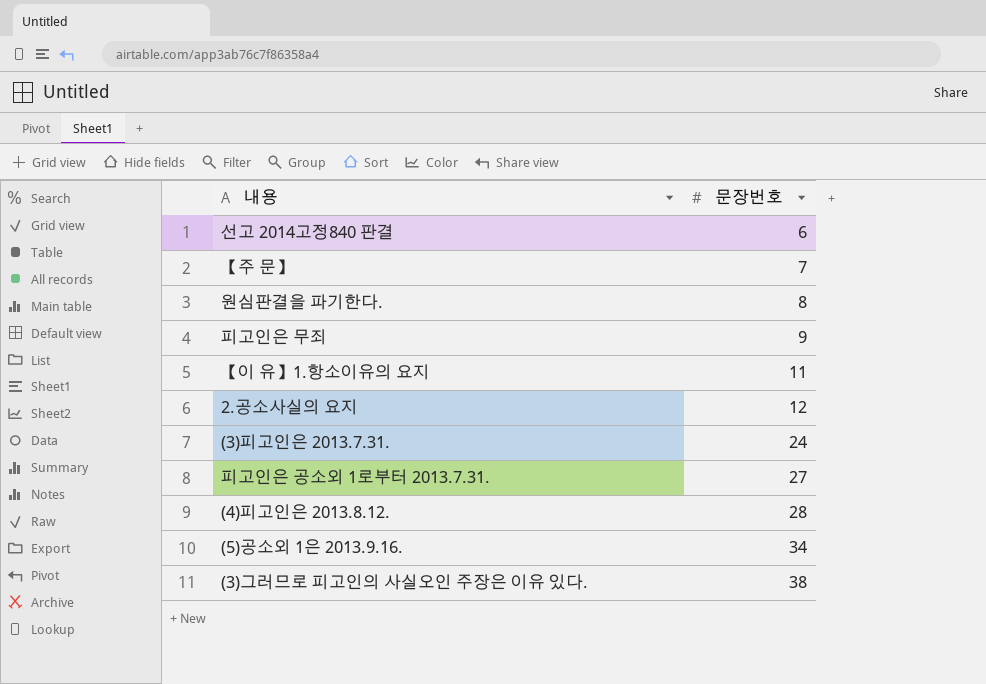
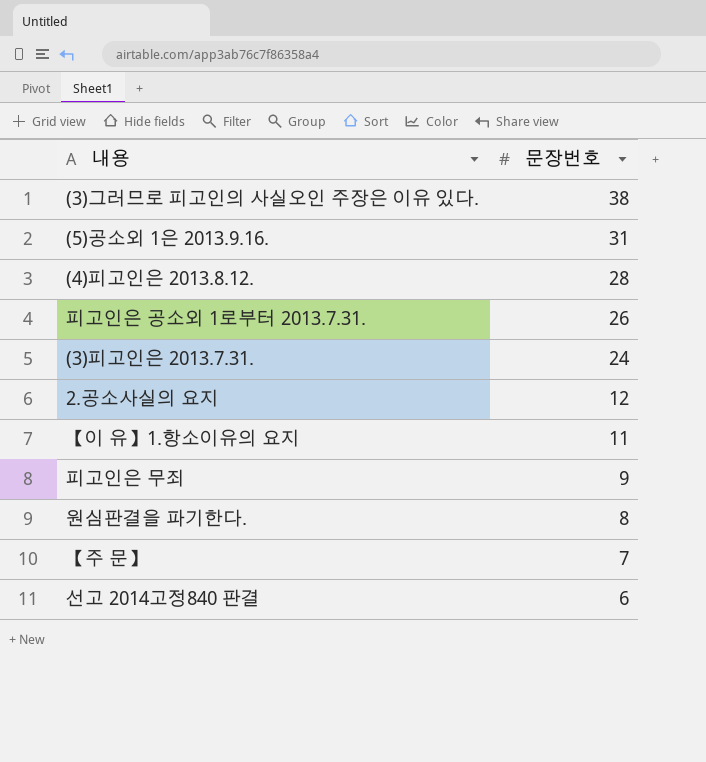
row order: 문장번호 ascending -> 문장번호 descending
(5)공소외 1은 2013.9.16. | 문장번호: 34 -> 31
피고인은 공소외 1로부터 2013.7.31. | 문장번호: 27 -> 26

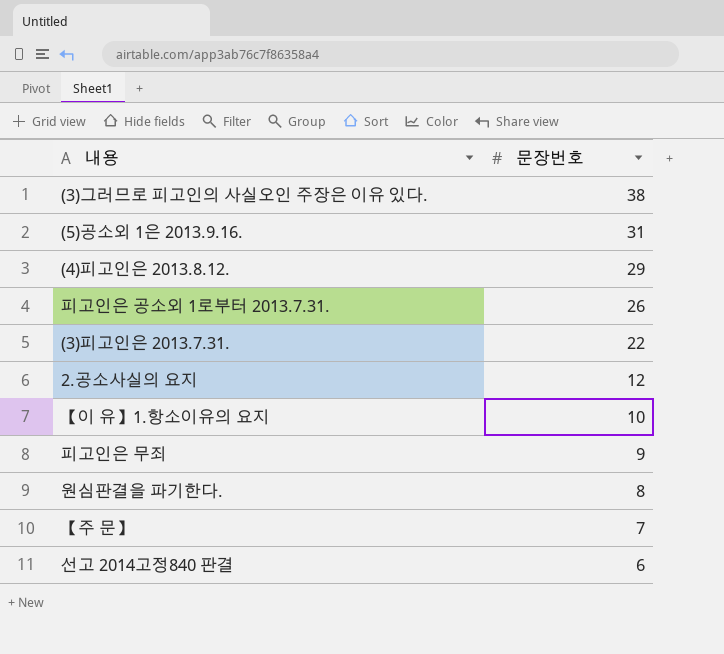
(4)피고인은 2013.8.12. | 문장번호: 28 -> 29
(3)피고인은 2013.7.31. | 문장번호: 24 -> 22
【이 유】1.항소이유의 요지 | 문장번호: 11 -> 10

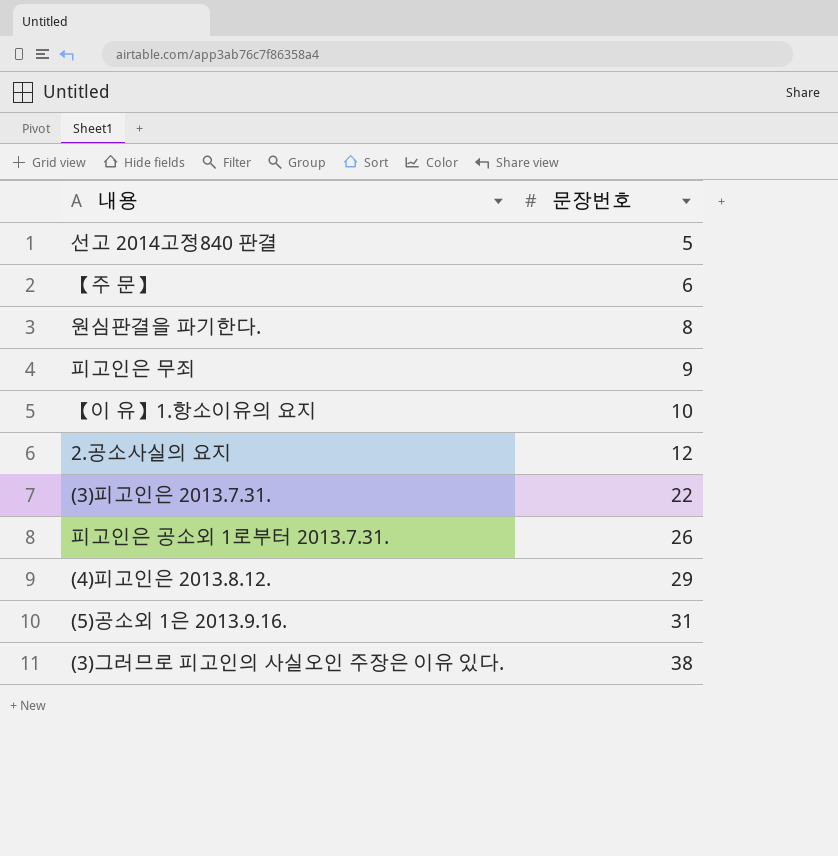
row order: 문장번호 descending -> 문장번호 ascending
선고 2014고정840 판결 | 문장번호: 6 -> 5
【주 문】 | 문장번호: 7 -> 6

